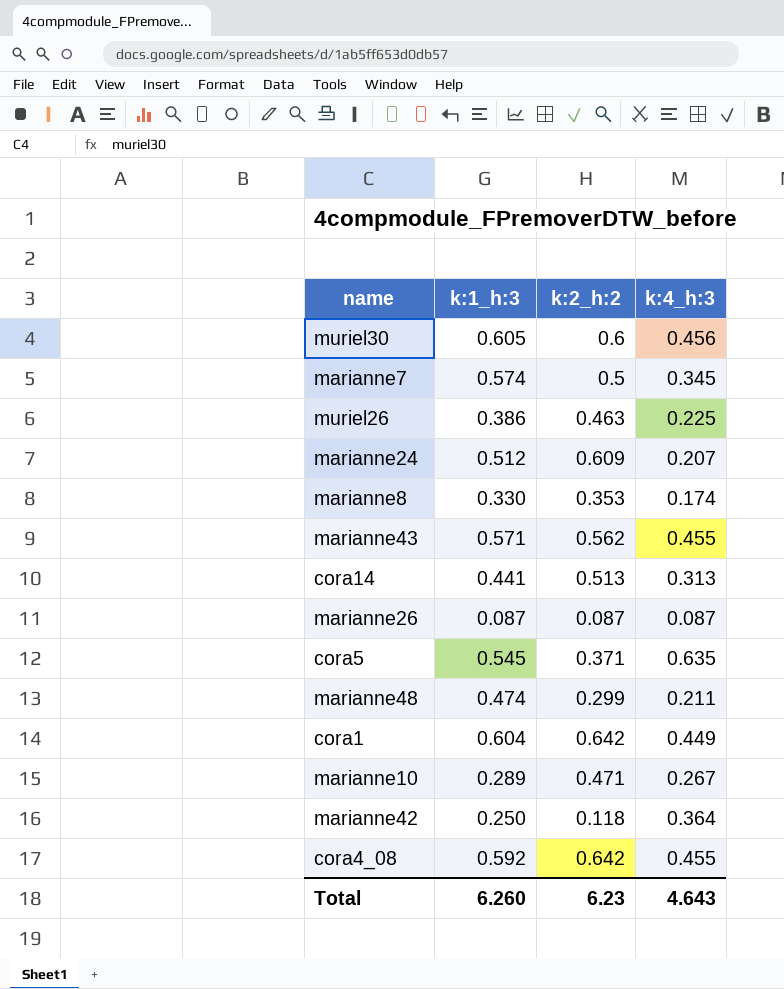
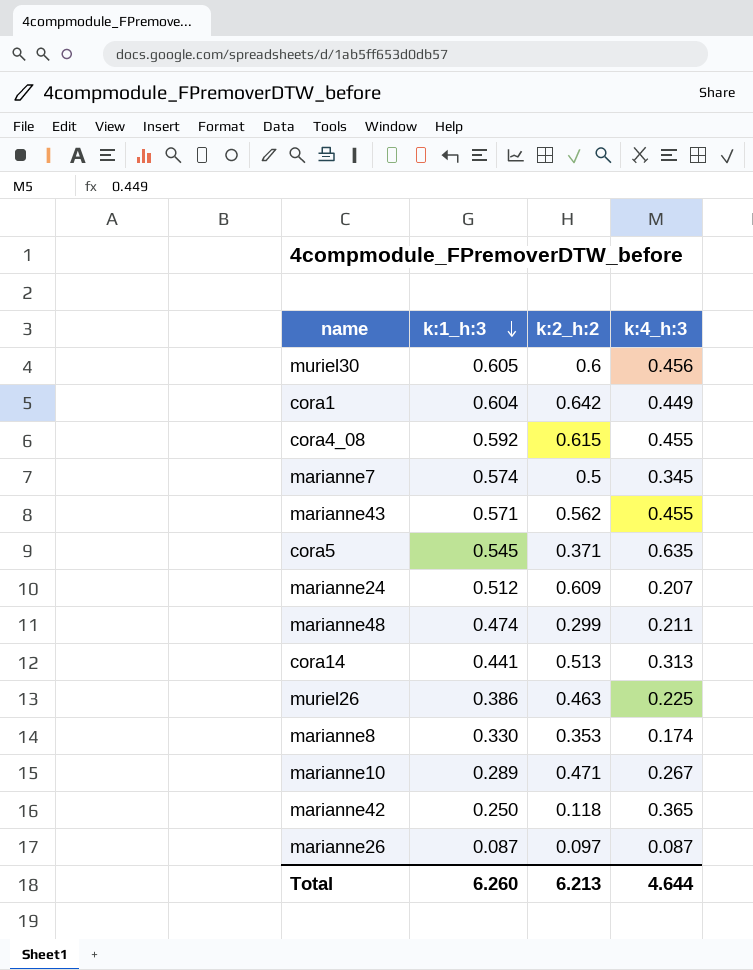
row order: none -> k:1_h:3 descending
cora4_08 | k:2_h:2: 0.642 -> 0.615
marianne42 | k:4_h:3: 0.364 -> 0.365
marianne26 | k:2_h:2: 0.087 -> 0.097
Total | k:2_h:2: 6.23 -> 6.213
Total | k:4_h:3: 4.643 -> 4.644

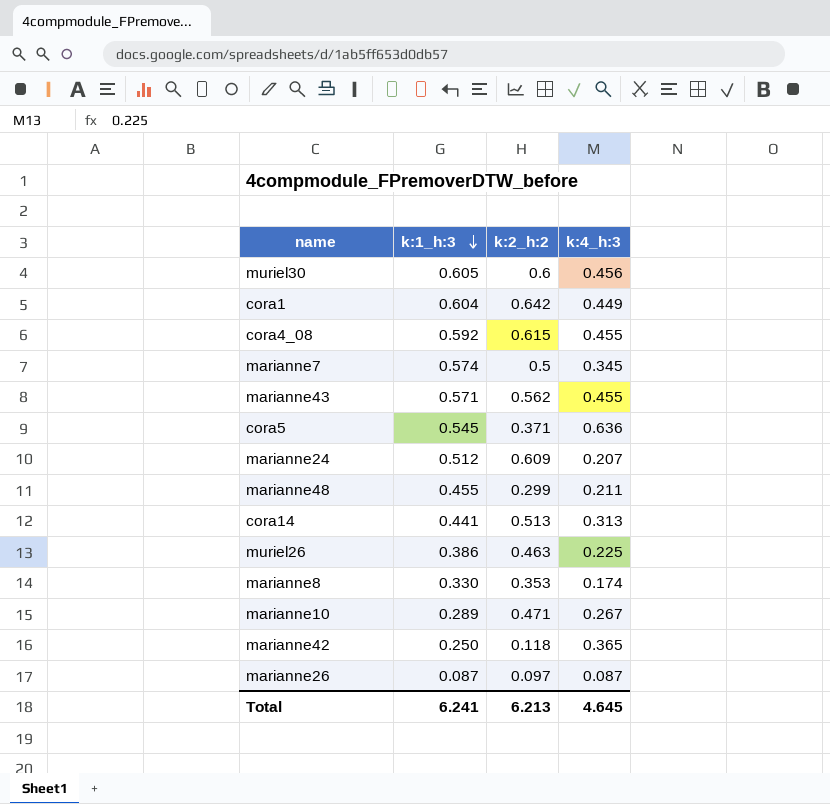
cora5 | k:4_h:3: 0.635 -> 0.636
marianne48 | k:1_h:3: 0.474 -> 0.455
Total | k:1_h:3: 6.260 -> 6.241
Total | k:4_h:3: 4.644 -> 4.645

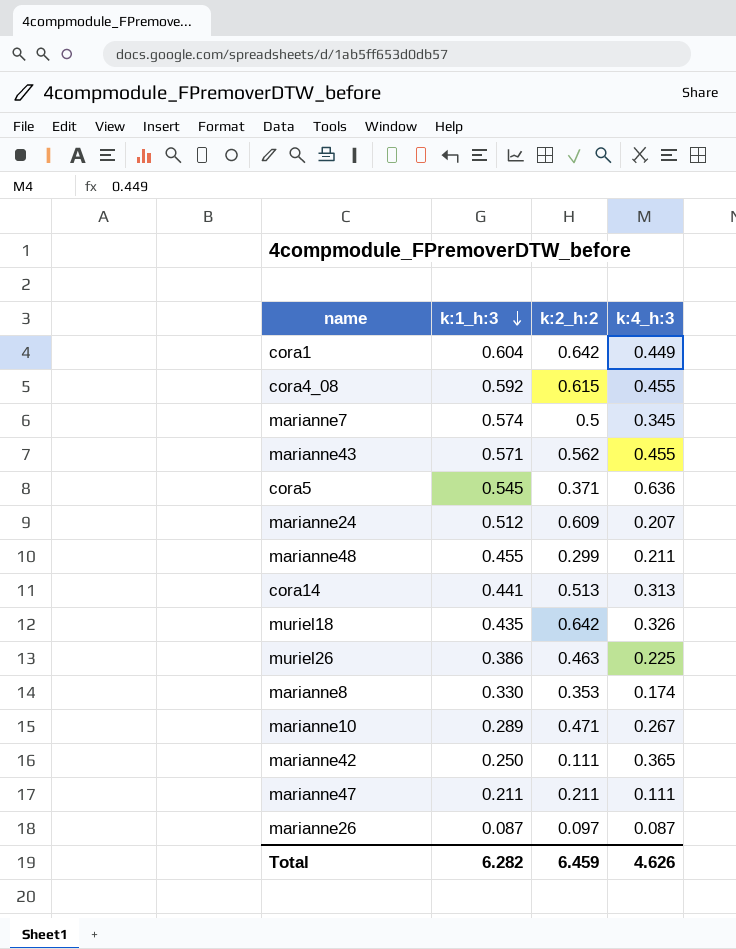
row muriel30: 0.605 | 0.6 | 0.456 -> none
row muriel18: none -> 0.435 | 0.642 | 0.326
marianne42 | k:2_h:2: 0.118 -> 0.111
row marianne47: none -> 0.211 | 0.211 | 0.111
Total | k:1_h:3: 6.241 -> 6.282
Total | k:2_h:2: 6.213 -> 6.459
Total | k:4_h:3: 4.645 -> 4.626

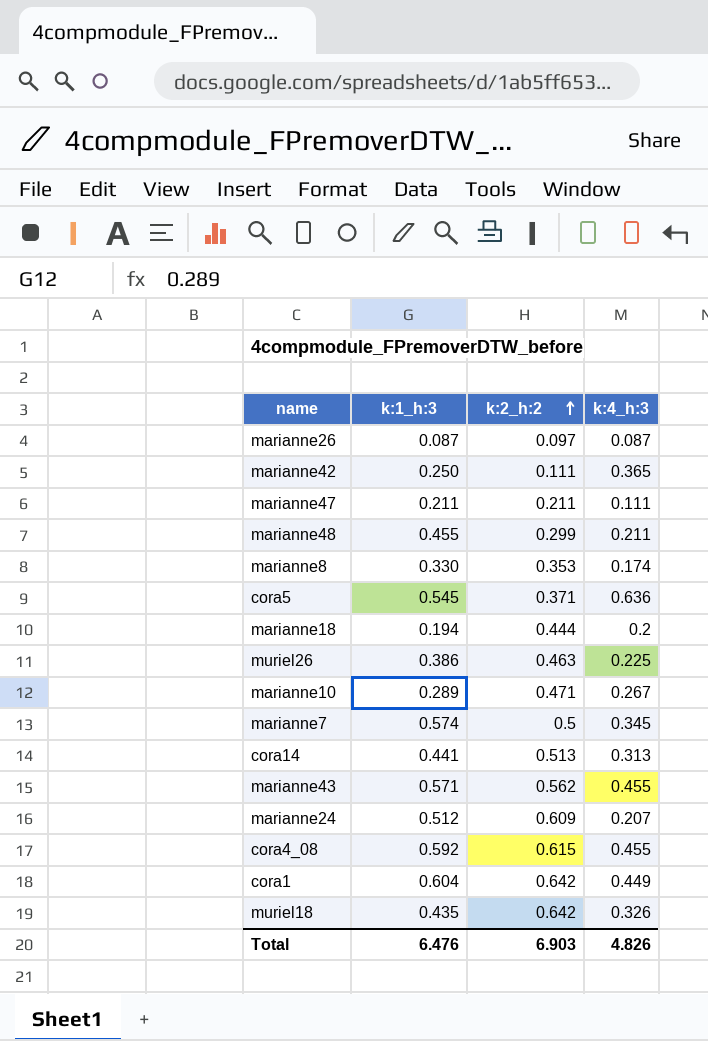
row order: k:1_h:3 descending -> k:2_h:2 ascending
row marianne18: none -> 0.194 | 0.444 | 0.2
Total | k:1_h:3: 6.282 -> 6.476
Total | k:2_h:2: 6.459 -> 6.903
Total | k:4_h:3: 4.626 -> 4.826

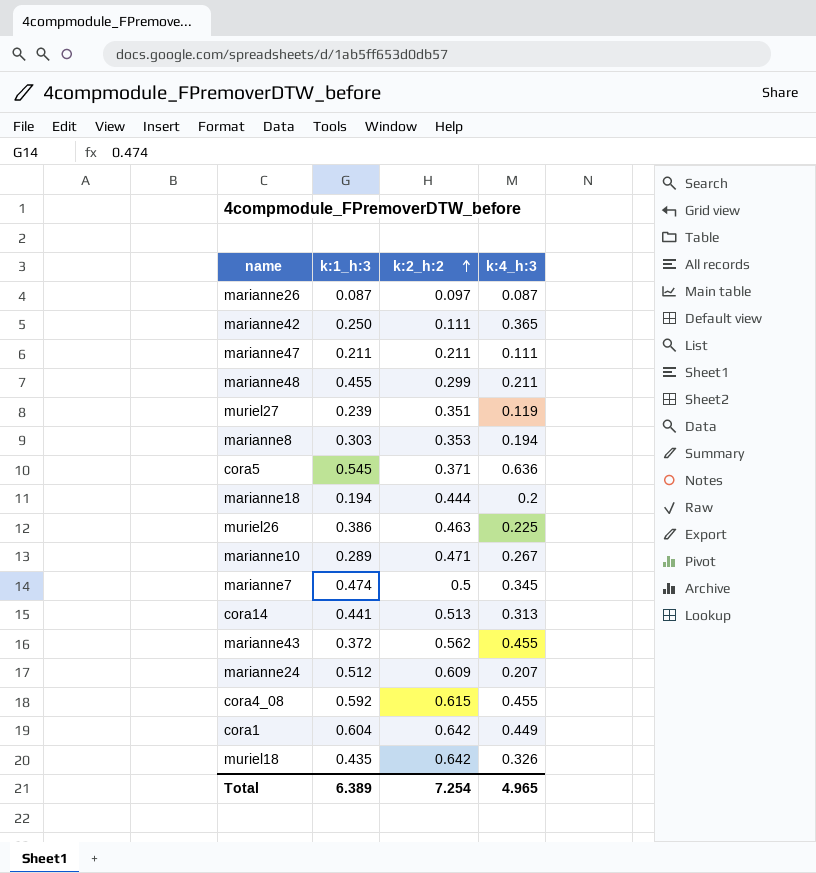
row muriel27: none -> 0.239 | 0.351 | 0.119
marianne8 | k:1_h:3: 0.330 -> 0.303
marianne8 | k:4_h:3: 0.174 -> 0.194
marianne7 | k:1_h:3: 0.574 -> 0.474
marianne43 | k:1_h:3: 0.571 -> 0.372
Total | k:1_h:3: 6.476 -> 6.389
Total | k:2_h:2: 6.903 -> 7.254
Total | k:4_h:3: 4.826 -> 4.965

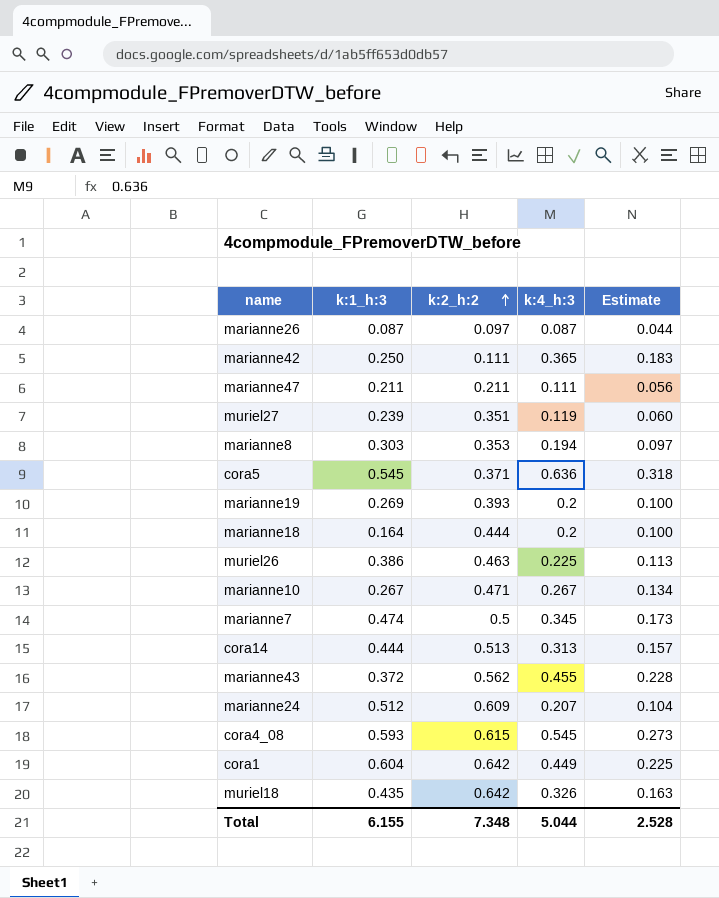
column Estimate | formula: none -> [k:4_h:3] * 0.5
row marianne48: 0.455 | 0.299 | 0.211 -> none
row marianne19: none -> 0.269 | 0.393 | 0.2 | 0.100
marianne18 | k:1_h:3: 0.194 -> 0.164
marianne10 | k:1_h:3: 0.289 -> 0.267
cora14 | k:1_h:3: 0.441 -> 0.444
cora4_08 | k:1_h:3: 0.592 -> 0.593
cora4_08 | k:4_h:3: 0.455 -> 0.545
Total | k:1_h:3: 6.389 -> 6.155
Total | k:2_h:2: 7.254 -> 7.348
Total | k:4_h:3: 4.965 -> 5.044

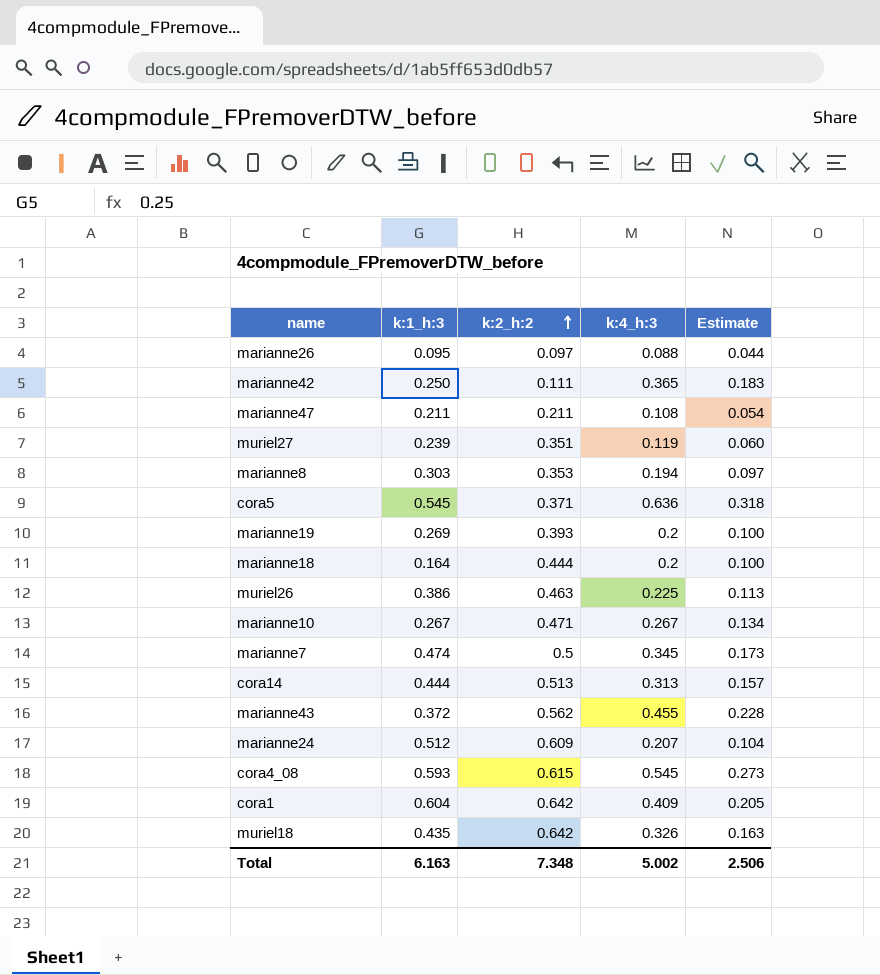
marianne26 | k:1_h:3: 0.087 -> 0.095
marianne26 | k:4_h:3: 0.087 -> 0.088
marianne47 | k:4_h:3: 0.111 -> 0.108
marianne47 | Estimate: 0.056 -> 0.054
cora1 | k:4_h:3: 0.449 -> 0.409
cora1 | Estimate: 0.225 -> 0.205
Total | k:1_h:3: 6.155 -> 6.163
Total | k:4_h:3: 5.044 -> 5.002
Total | Estimate: 2.528 -> 2.506

